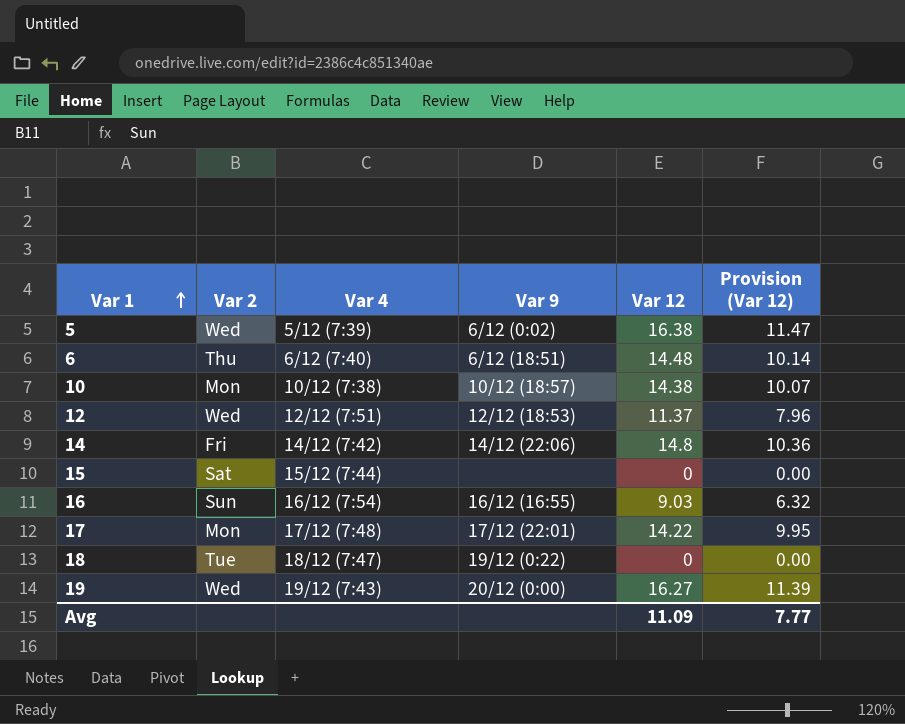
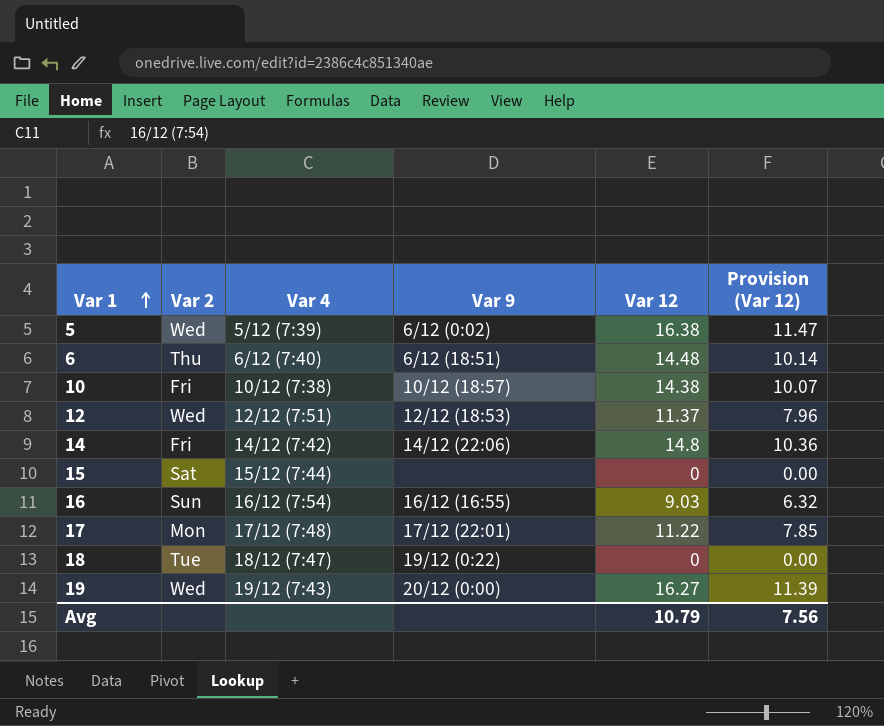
10 | Var 2: Mon -> Fri
17 | Var 12: 14.22 -> 11.22
17 | Provision (Var 12): 9.95 -> 7.85
Avg | Var 12: 11.09 -> 10.79
Avg | Provision (Var 12): 7.77 -> 7.56

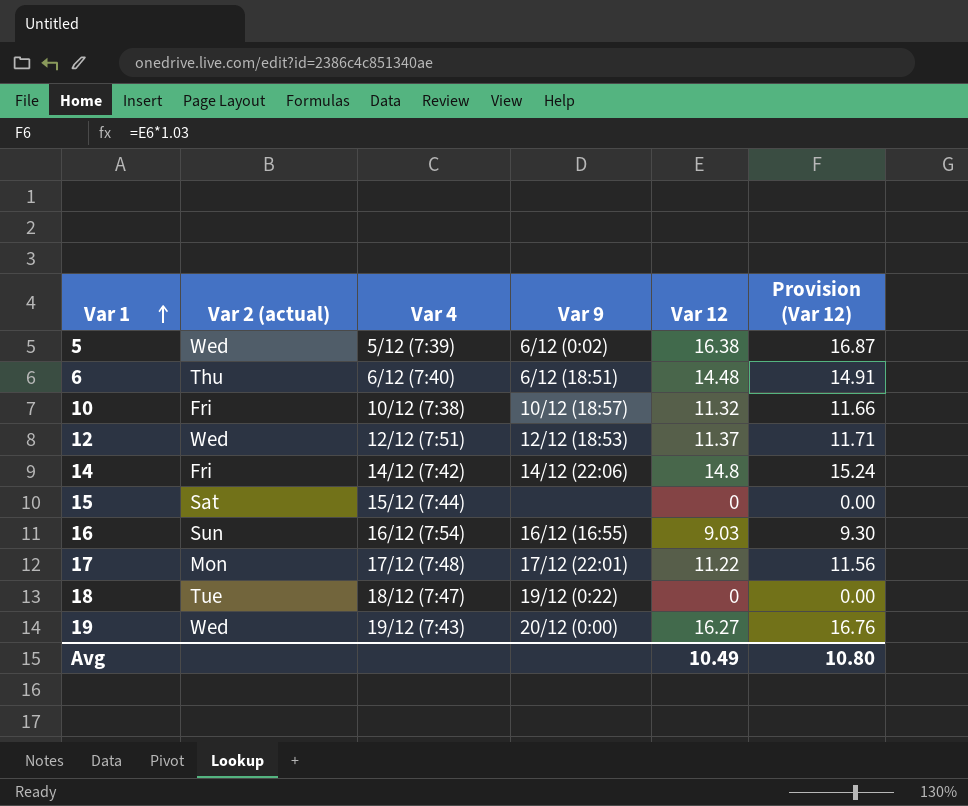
column name: Var 2 -> Var 2 (actual)
column Provision (Var 12) | formula: [Var 12] * 0.7 -> [Var 12] * 1.03
10 | Var 12: 14.38 -> 11.32
Avg | Var 12: 10.79 -> 10.49
Avg | Provision (Var 12): 7.56 -> 10.80

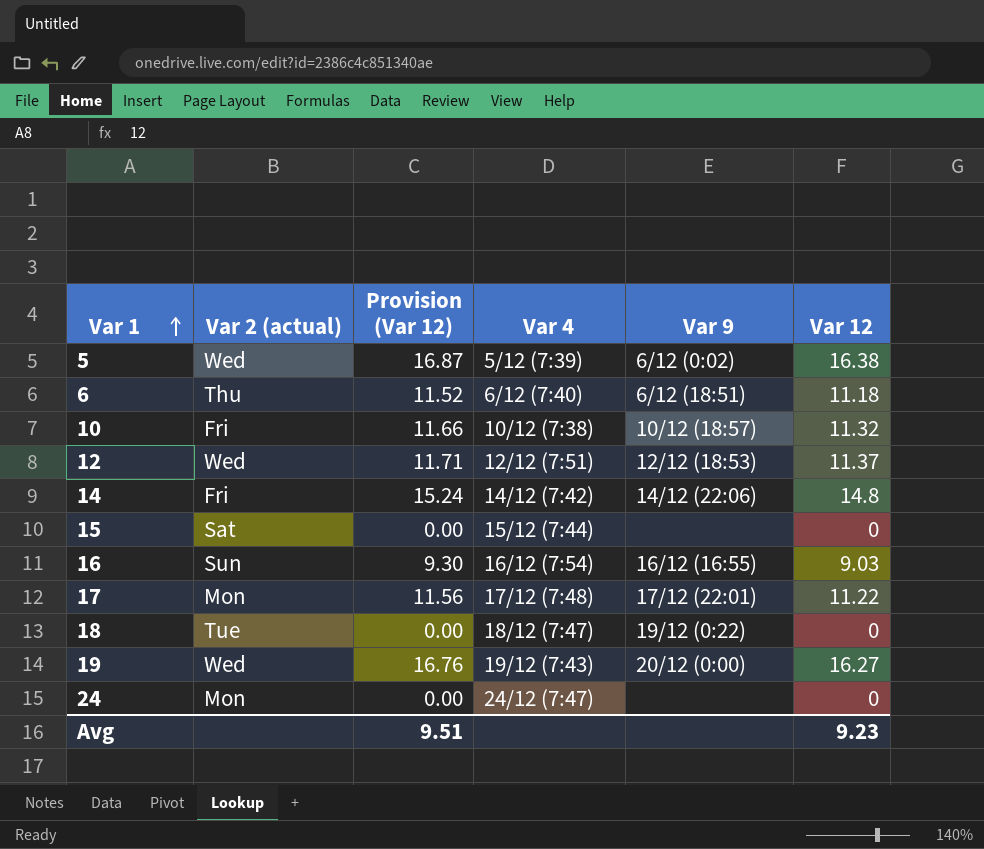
column Provision (Var 12) | position: 6 -> 3
6 | Provision (Var 12): 14.91 -> 11.52
6 | Var 12: 14.48 -> 11.18
row 24: none -> Mon | 0.00 | 24/12 (7:47) | none | 0
Avg | Provision (Var 12): 10.80 -> 9.51
Avg | Var 12: 10.49 -> 9.23

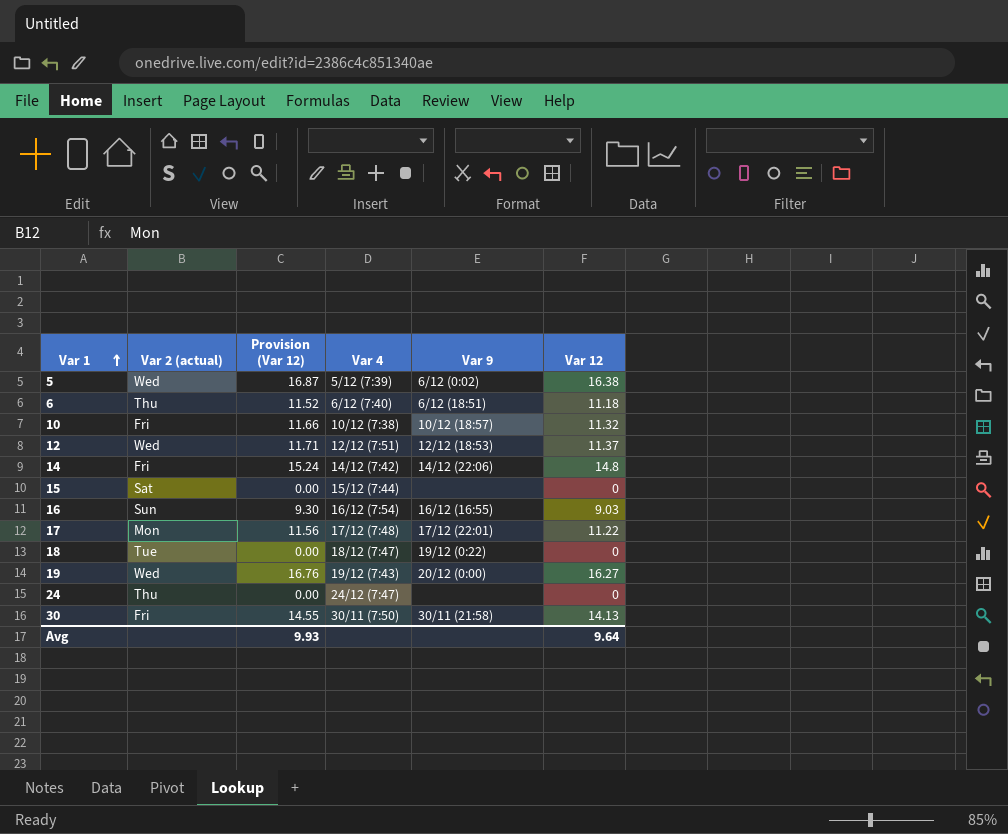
24 | Var 2 (actual): Mon -> Thu
row 30: none -> Fri | 14.55 | 30/11 (7:50) | 30/11 (21:58) | 14.13
Avg | Provision (Var 12): 9.51 -> 9.93
Avg | Var 12: 9.23 -> 9.64

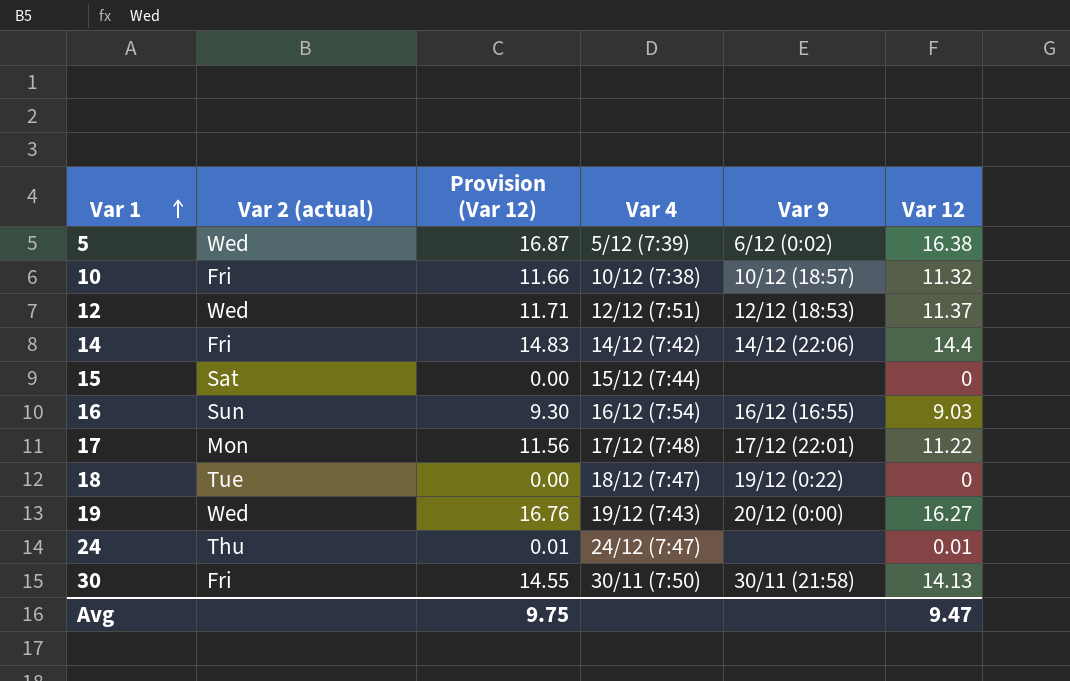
row 6: Thu | 11.52 | 6/12 (7:40) | 6/12 (18:51) | 11.18 -> none
14 | Provision (Var 12): 15.24 -> 14.83
14 | Var 12: 14.8 -> 14.4
24 | Provision (Var 12): 0.00 -> 0.01
24 | Var 12: 0 -> 0.01
Avg | Provision (Var 12): 9.93 -> 9.75
Avg | Var 12: 9.64 -> 9.47

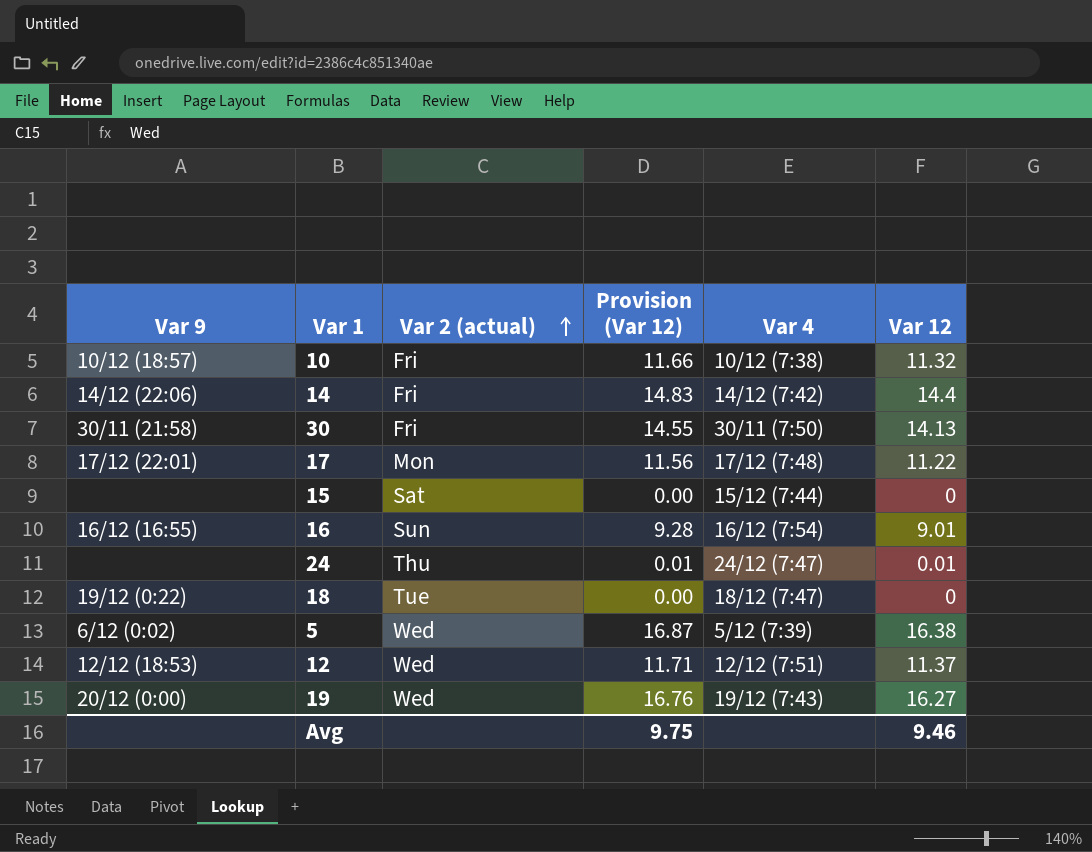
row order: Var 1 ascending -> Var 2 (actual) ascending
column Var 9 | position: 5 -> 1
16 | Provision (Var 12): 9.30 -> 9.28
16 | Var 12: 9.03 -> 9.01
Avg | Var 12: 9.47 -> 9.46

